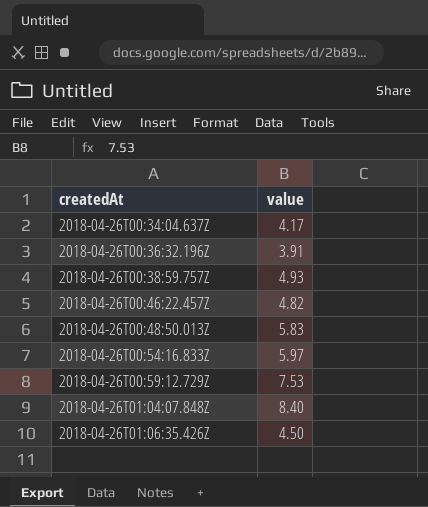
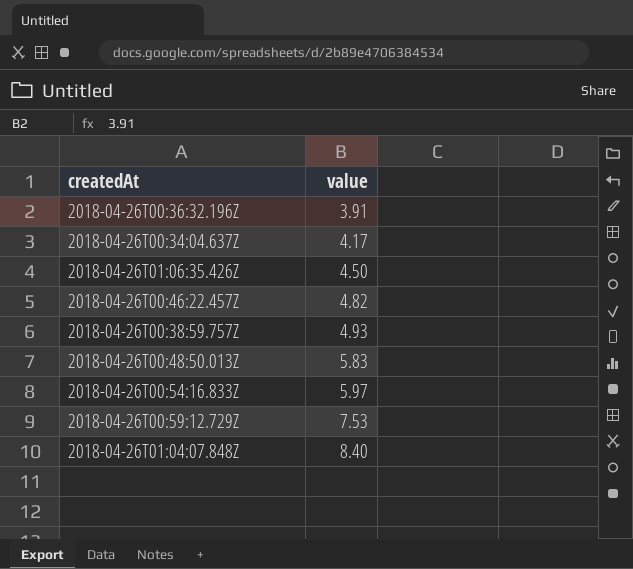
row order: createdAt ascending -> value ascending

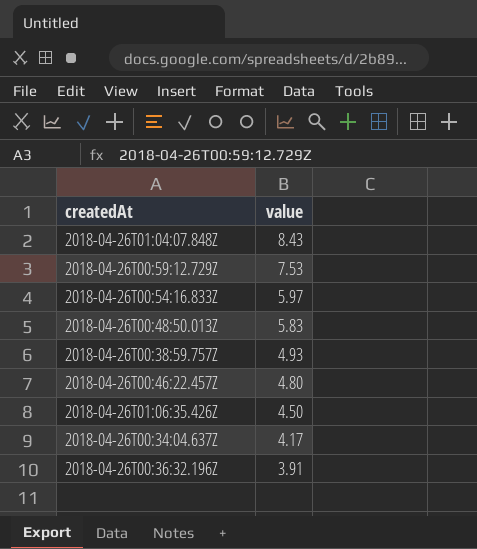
row order: value ascending -> value descending
2018-04-26T01:04:07.848Z | value: 8.40 -> 8.43
2018-04-26T00:46:22.457Z | value: 4.82 -> 4.80

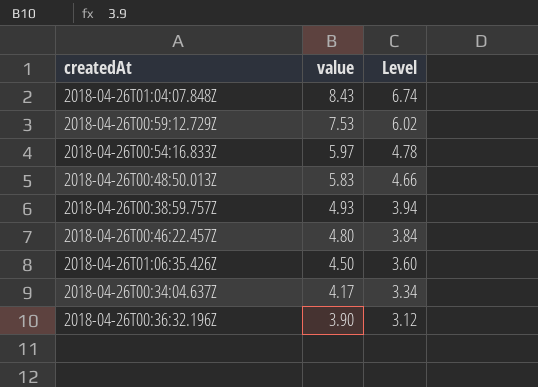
column Level | formula: none -> [value] * 0.8
2018-04-26T00:36:32.196Z | value: 3.91 -> 3.90

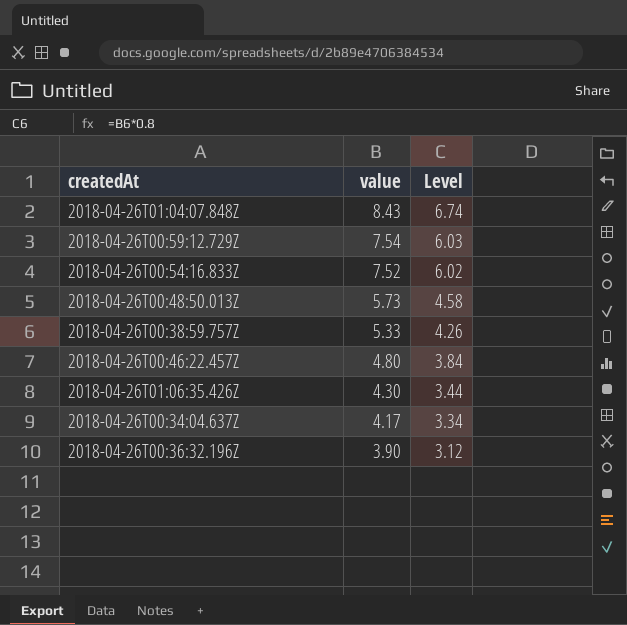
2018-04-26T00:59:12.729Z | value: 7.53 -> 7.54
2018-04-26T00:59:12.729Z | Level: 6.02 -> 6.03
2018-04-26T00:54:16.833Z | value: 5.97 -> 7.52
2018-04-26T00:54:16.833Z | Level: 4.78 -> 6.02
2018-04-26T00:48:50.013Z | value: 5.83 -> 5.73
2018-04-26T00:48:50.013Z | Level: 4.66 -> 4.58
2018-04-26T00:38:59.757Z | value: 4.93 -> 5.33
2018-04-26T00:38:59.757Z | Level: 3.94 -> 4.26
2018-04-26T01:06:35.426Z | value: 4.50 -> 4.30
2018-04-26T01:06:35.426Z | Level: 3.60 -> 3.44

